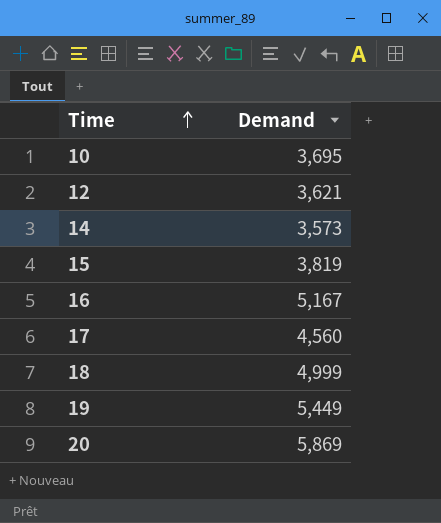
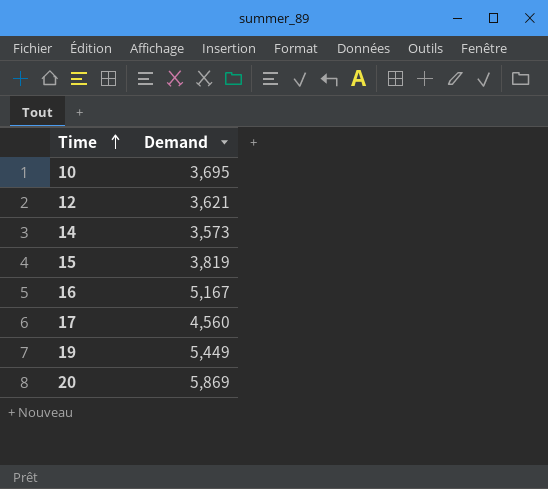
row 18: 4,999 -> none

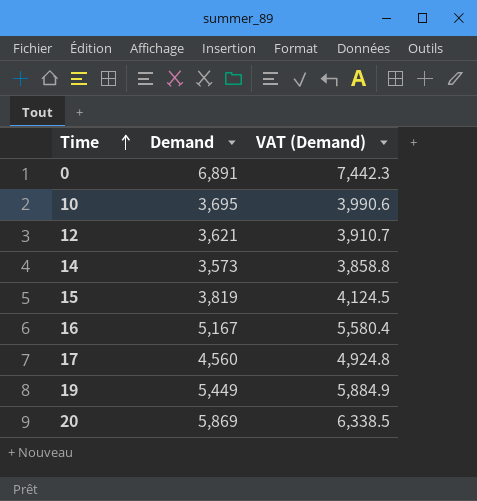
column VAT (Demand) | formula: none -> [Demand] * 1.08
row 0: none -> 6,891 | 7,442.3

